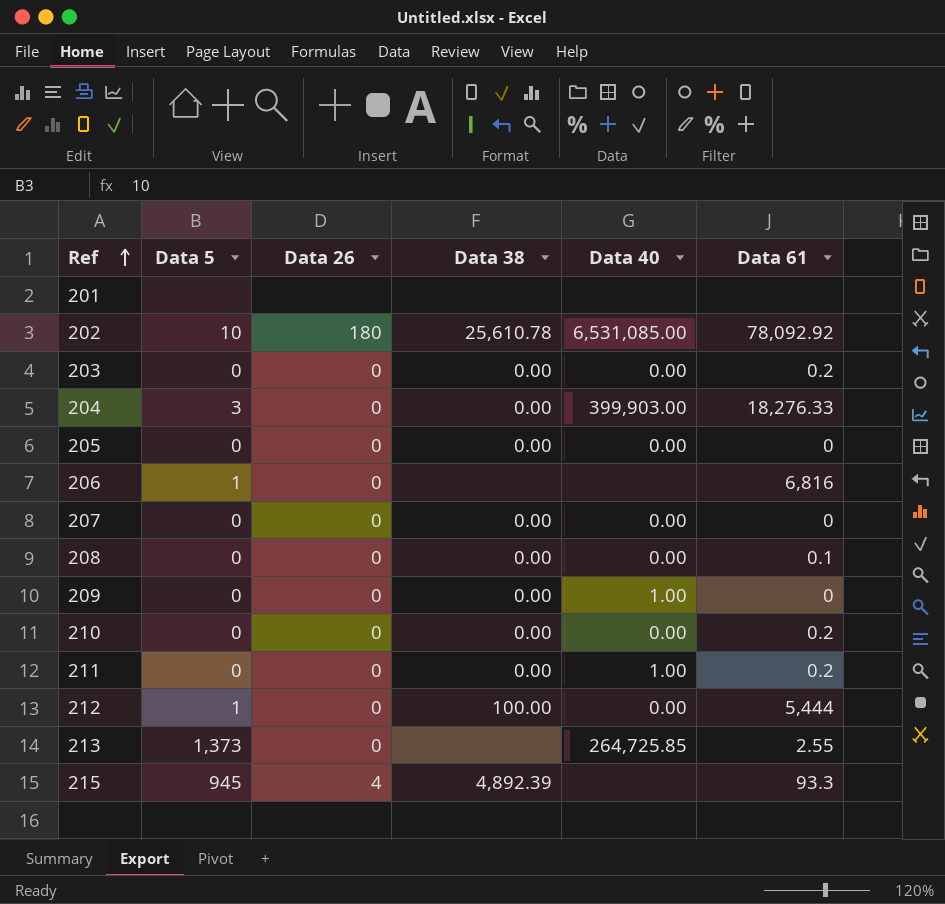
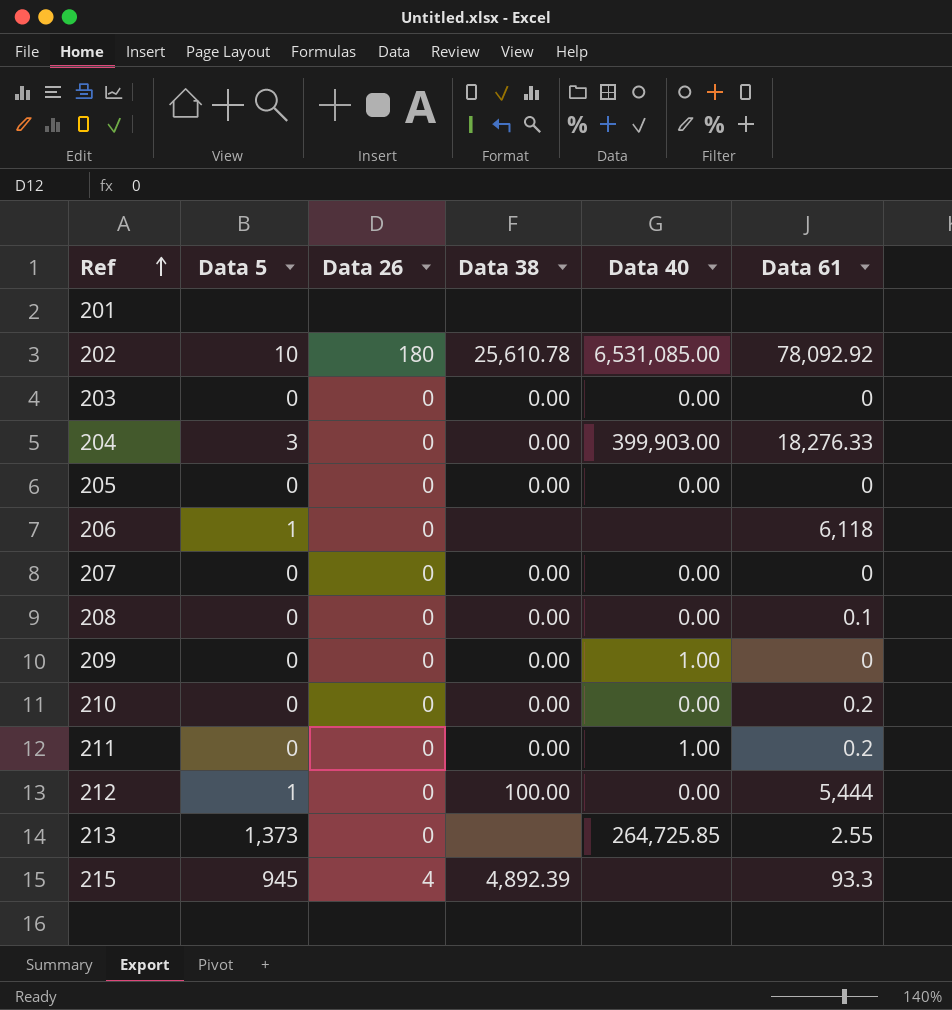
203 | Data 61: 0.2 -> 0
206 | Data 61: 6,816 -> 6,118

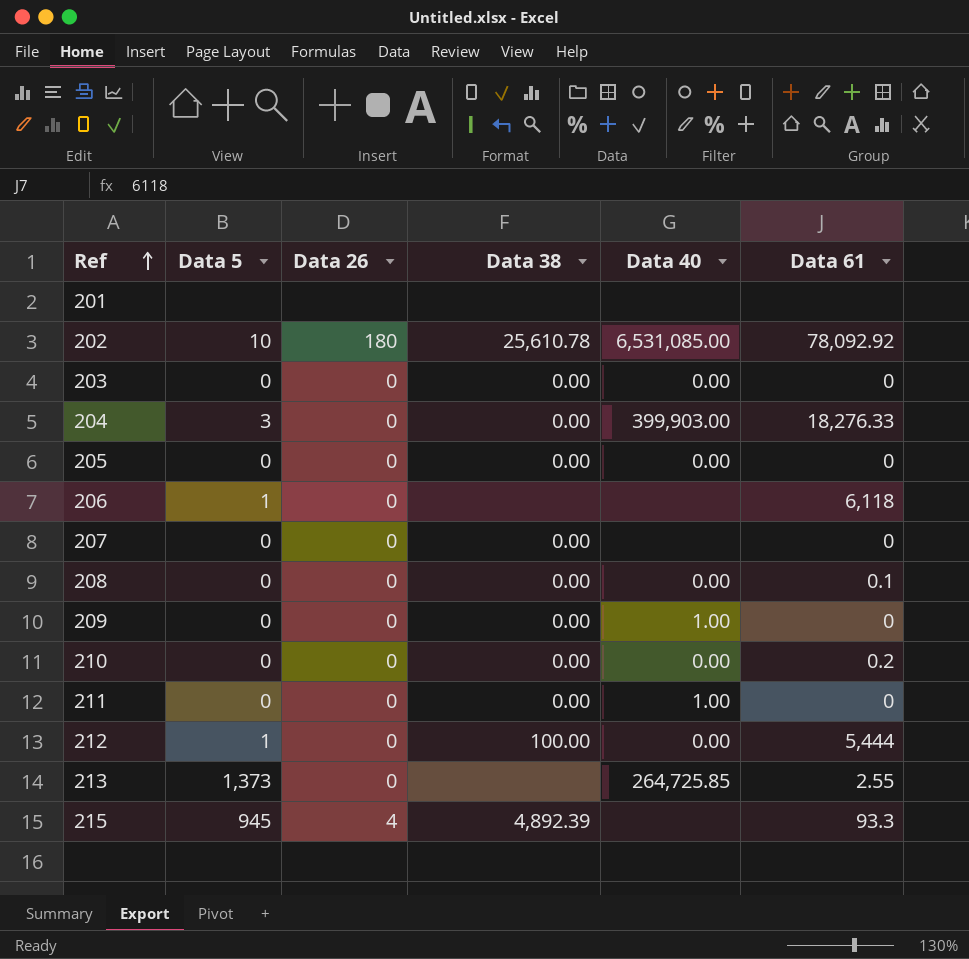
207 | Data 40: 0.00 -> none
211 | Data 61: 0.2 -> 0

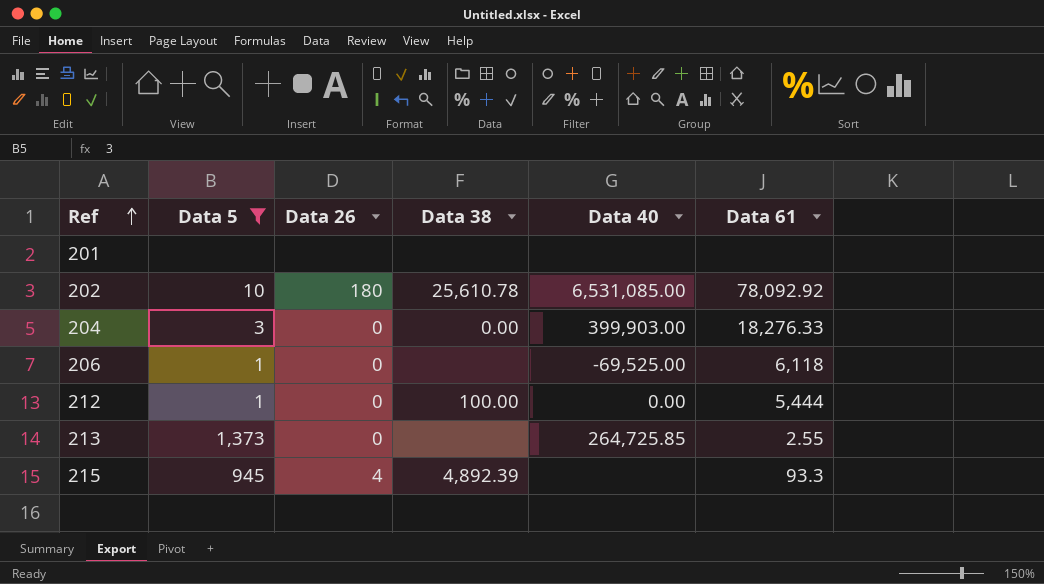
filter: none -> Data 5 != 0
206 | Data 40: none -> -69,525.00

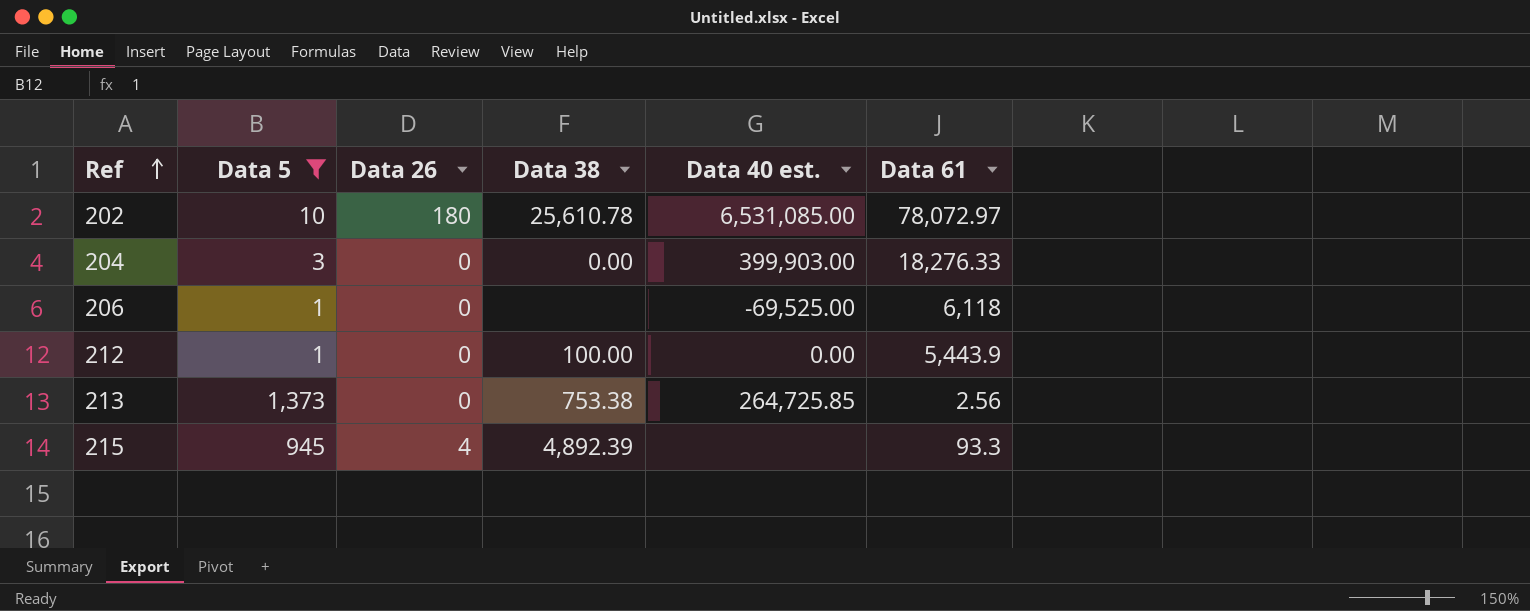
column name: Data 40 -> Data 40 est.
row 201: none | none | none | none | none -> none
202 | Data 61: 78,092.92 -> 78,072.97
212 | Data 61: 5,444 -> 5,443.9
213 | Data 38: none -> 753.38
213 | Data 61: 2.55 -> 2.56

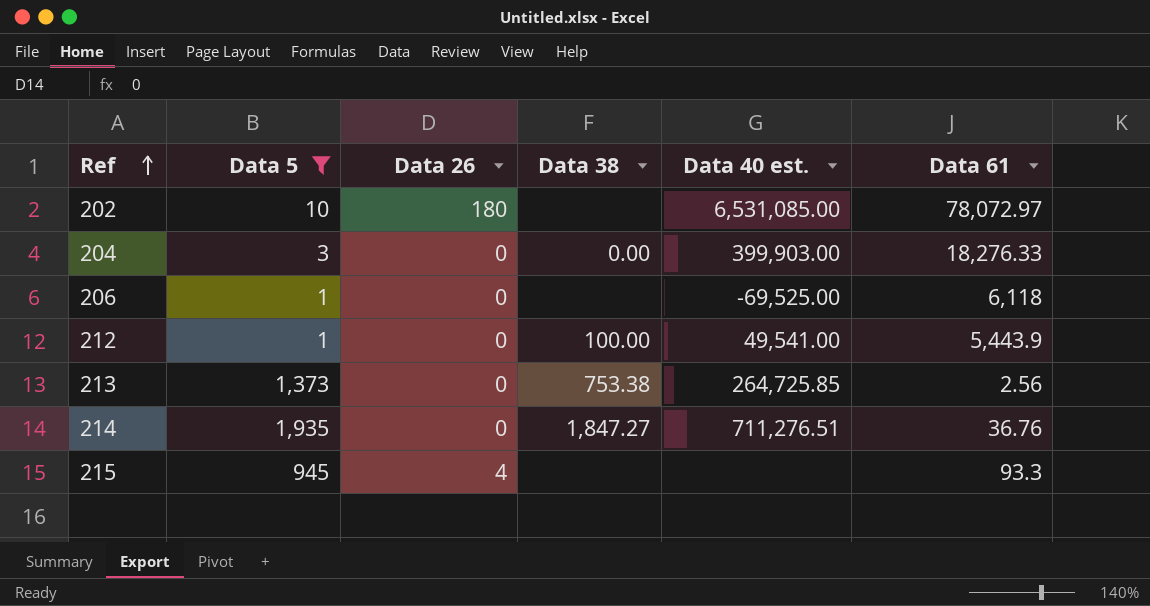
202 | Data 38: 25,610.78 -> none
212 | Data 40 est.: 0.00 -> 49,541.00
row 214: none -> 1,935 | 0 | 1,847.27 | 711,276.51 | 36.76
215 | Data 38: 4,892.39 -> none

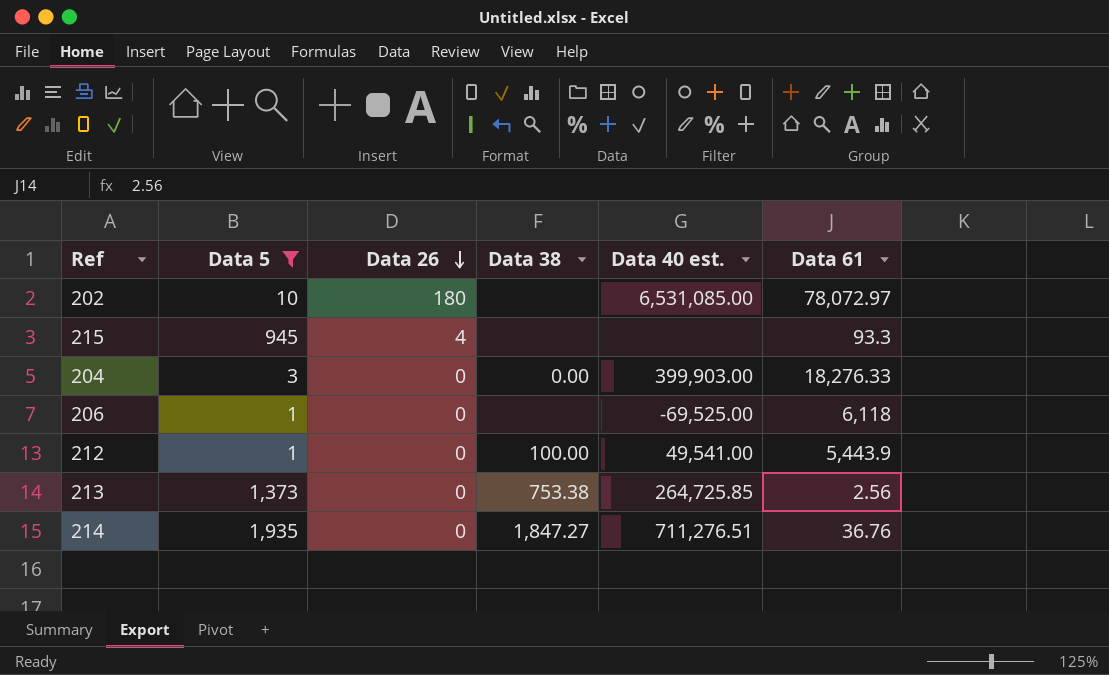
row order: Ref ascending -> Data 26 descending

